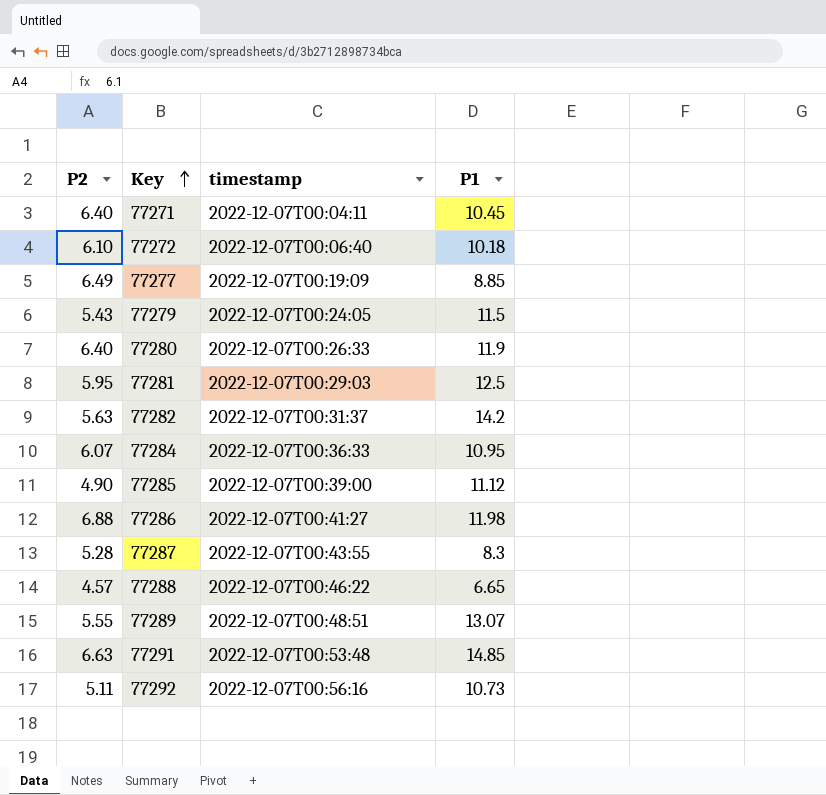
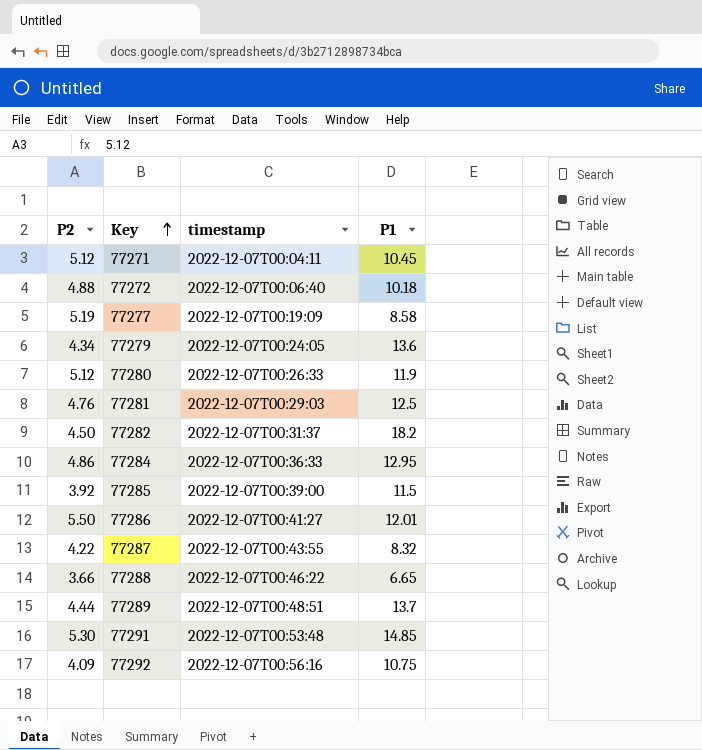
77271 | P2: 6.40 -> 5.12
77272 | P2: 6.10 -> 4.88
77277 | P2: 6.49 -> 5.19
77277 | P1: 8.85 -> 8.58
77279 | P2: 5.43 -> 4.34
77279 | P1: 11.5 -> 13.6
77280 | P2: 6.40 -> 5.12
77281 | P2: 5.95 -> 4.76
77282 | P2: 5.63 -> 4.50
77282 | P1: 14.2 -> 18.2
77284 | P2: 6.07 -> 4.86
77284 | P1: 10.95 -> 12.95
77285 | P2: 4.90 -> 3.92
77285 | P1: 11.12 -> 11.5
77286 | P2: 6.88 -> 5.50
77286 | P1: 11.98 -> 12.01
77287 | P2: 5.28 -> 4.22
77287 | P1: 8.3 -> 8.32
77288 | P2: 4.57 -> 3.66
77289 | P2: 5.55 -> 4.44
77289 | P1: 13.07 -> 13.7
77291 | P2: 6.63 -> 5.30
77292 | P2: 5.11 -> 4.09
77292 | P1: 10.73 -> 10.75

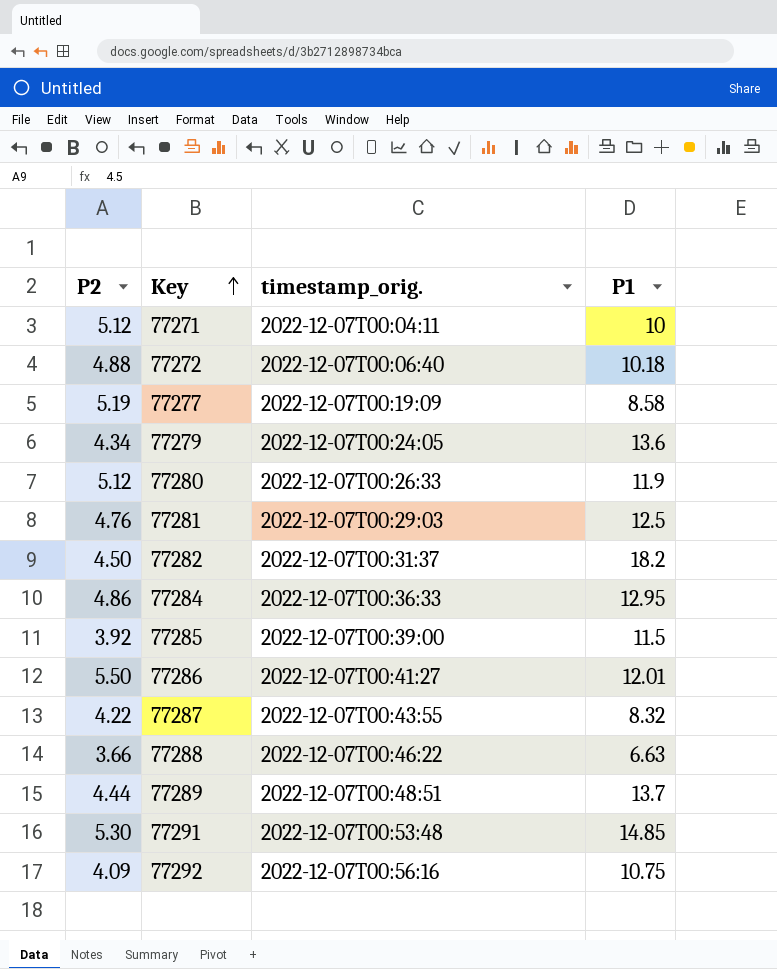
column name: timestamp -> timestamp_orig.
77271 | P1: 10.45 -> 10
77288 | P1: 6.65 -> 6.63

